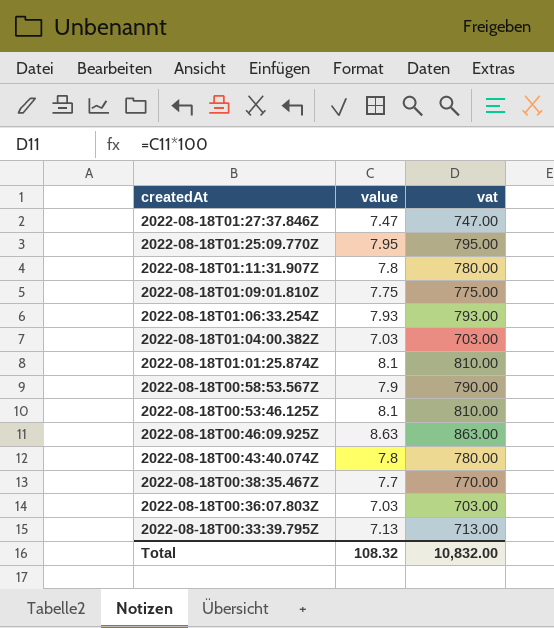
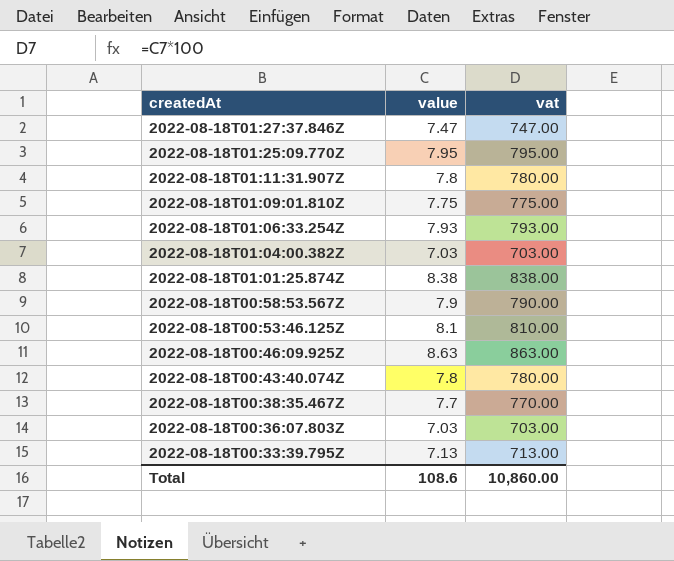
2022-08-18T01:01:25.874Z | value: 8.1 -> 8.38
2022-08-18T01:01:25.874Z | vat: 810.00 -> 838.00
Total | value: 108.32 -> 108.6
Total | vat: 10,832.00 -> 10,860.00

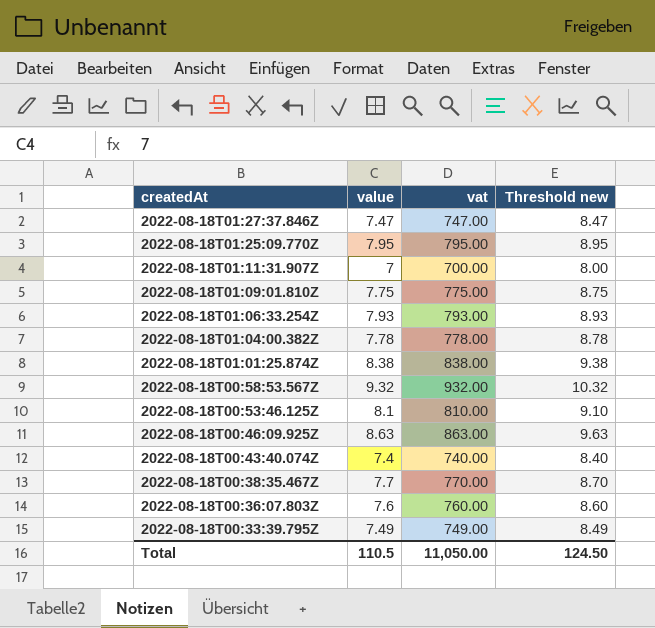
column Threshold new | formula: none -> [value] + 1
2022-08-18T01:11:31.907Z | value: 7.8 -> 7
2022-08-18T01:11:31.907Z | vat: 780.00 -> 700.00
2022-08-18T01:04:00.382Z | value: 7.03 -> 7.78
2022-08-18T01:04:00.382Z | vat: 703.00 -> 778.00
2022-08-18T00:58:53.567Z | value: 7.9 -> 9.32
2022-08-18T00:58:53.567Z | vat: 790.00 -> 932.00
2022-08-18T00:43:40.074Z | value: 7.8 -> 7.4
2022-08-18T00:43:40.074Z | vat: 780.00 -> 740.00
2022-08-18T00:36:07.803Z | value: 7.03 -> 7.6
2022-08-18T00:36:07.803Z | vat: 703.00 -> 760.00
2022-08-18T00:33:39.795Z | value: 7.13 -> 7.49
2022-08-18T00:33:39.795Z | vat: 713.00 -> 749.00
Total | value: 108.6 -> 110.5
Total | vat: 10,860.00 -> 11,050.00

